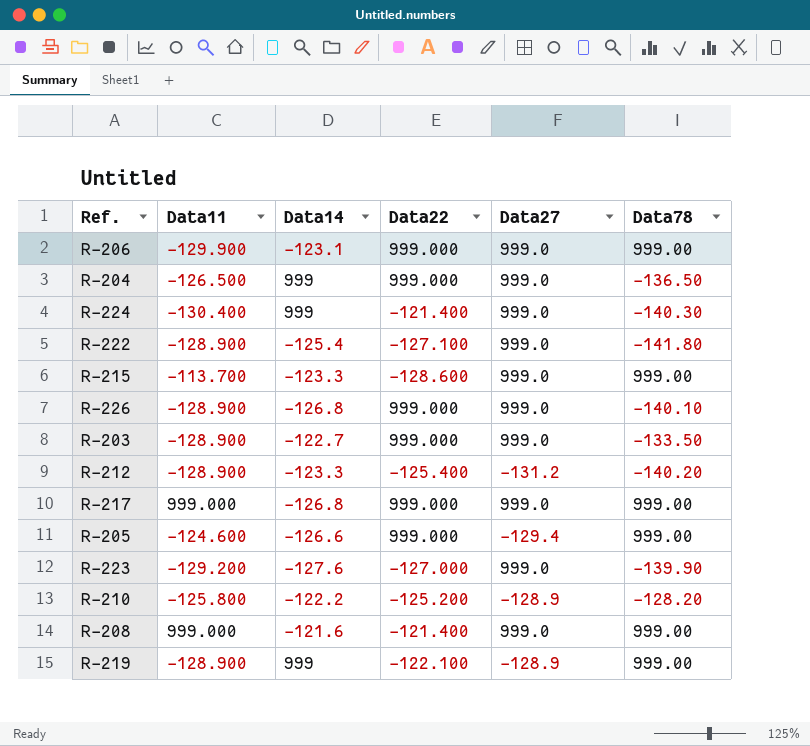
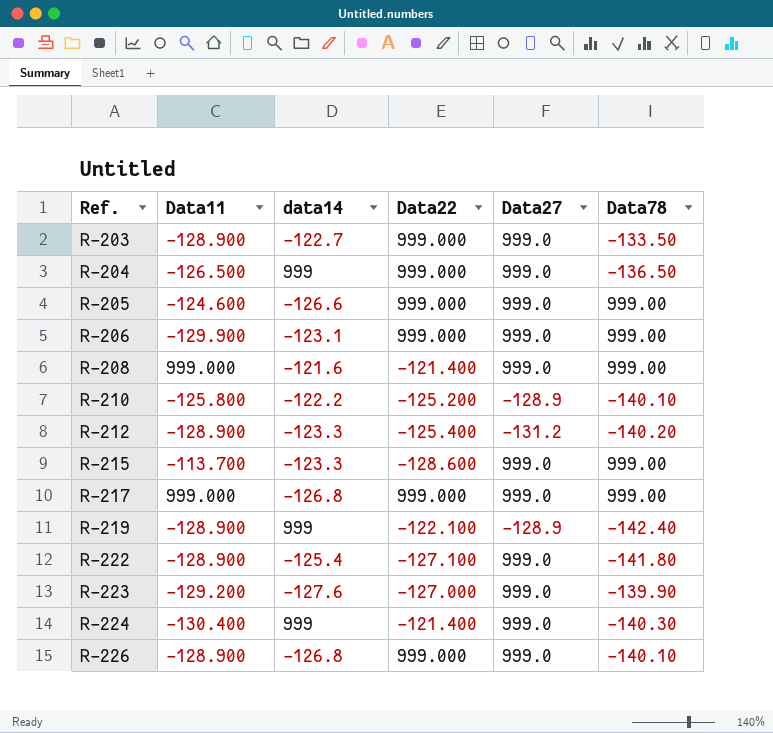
row order: none -> Ref. ascending
column name: Data14 -> data14
R-205 | Data27: -129.4 -> 999.0
R-210 | Data78: -128.20 -> -140.10
R-219 | Data78: 999.00 -> -142.40

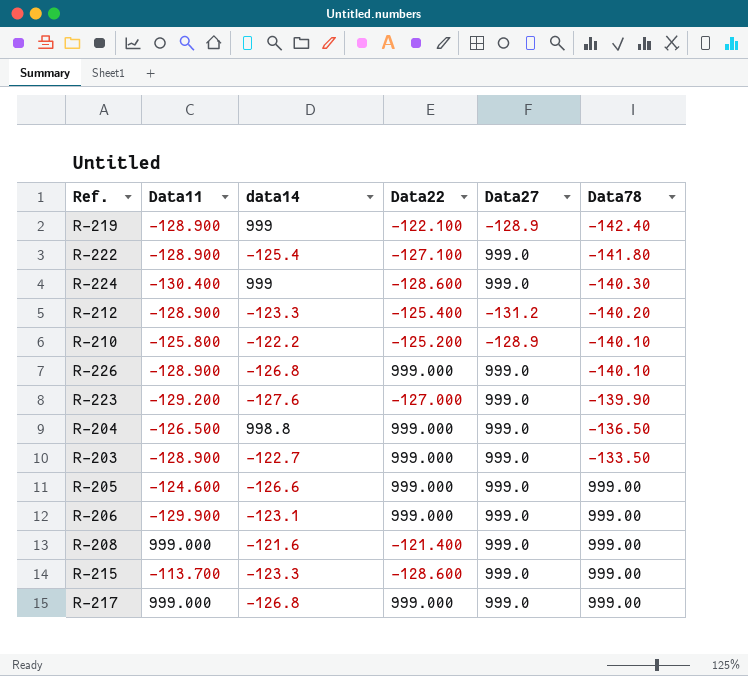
row order: Ref. ascending -> Data78 ascending
R-224 | Data22: -121.400 -> -128.600
R-204 | data14: 999 -> 998.8

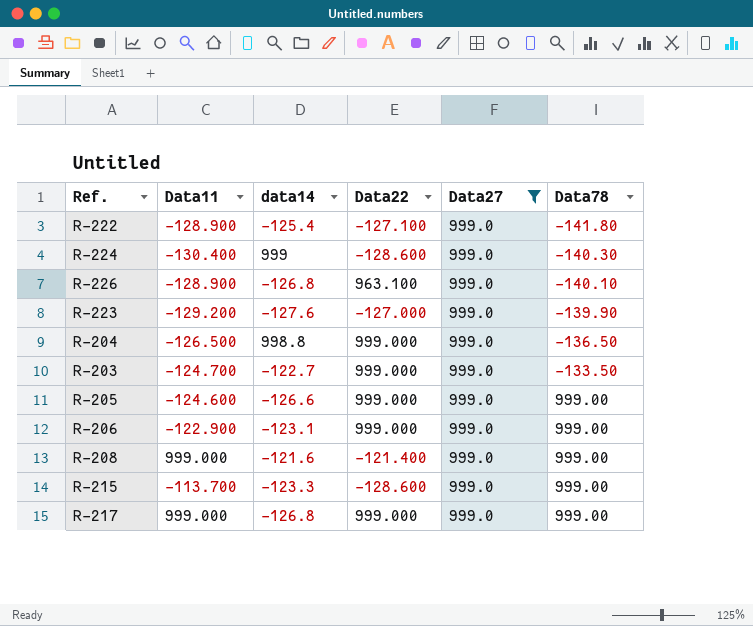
filter: none -> Data27 = 999.0
R-226 | Data22: 999.000 -> 963.100
R-203 | Data11: -128.900 -> -124.700
R-206 | Data11: -129.900 -> -122.900

